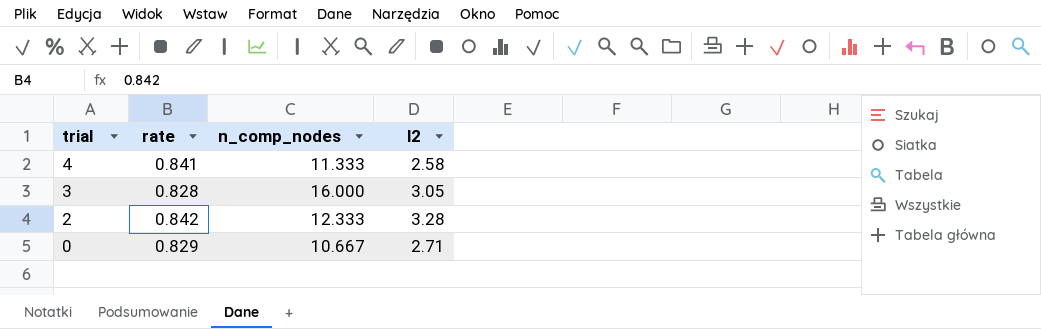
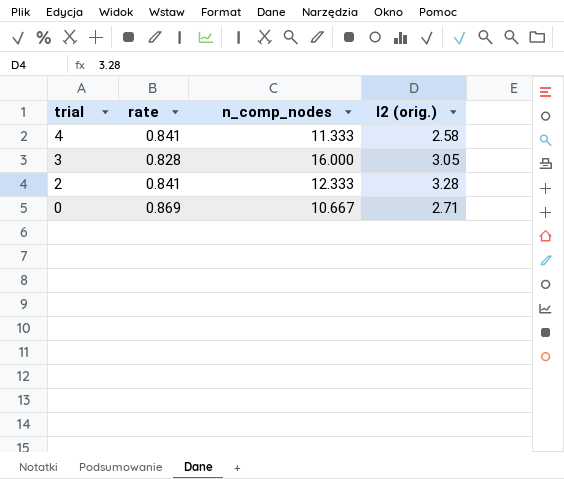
column name: l2 -> l2 (orig.)
2 | rate: 0.842 -> 0.841
0 | rate: 0.829 -> 0.869

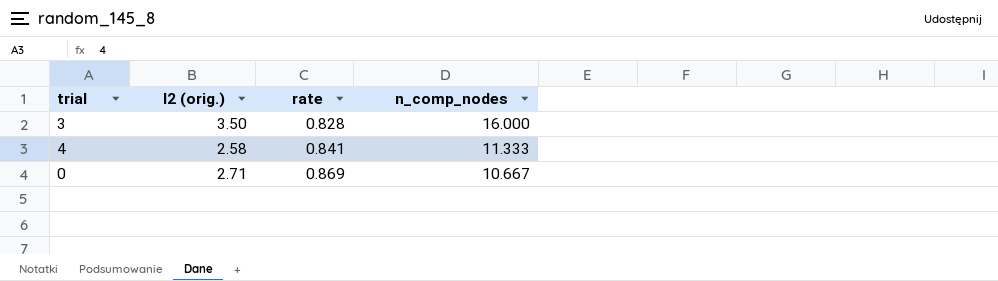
row order: trial descending -> rate ascending
column l2 (orig.) | position: 4 -> 2
row 2: 0.841 | 12.333 | 3.28 -> none
3 | l2 (orig.): 3.05 -> 3.50

